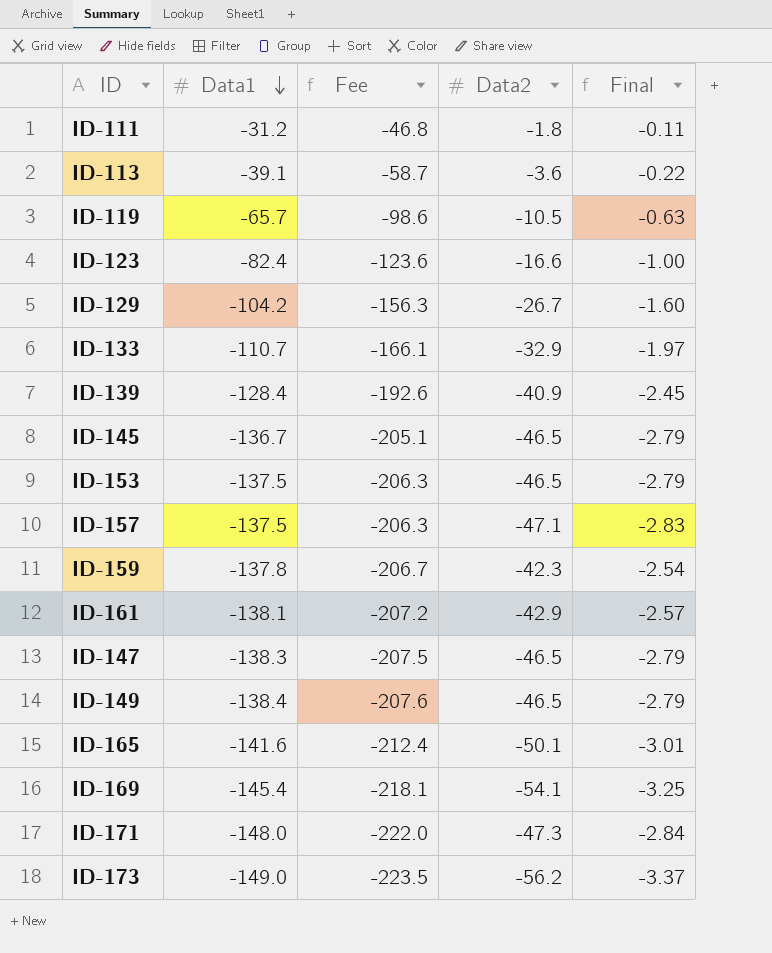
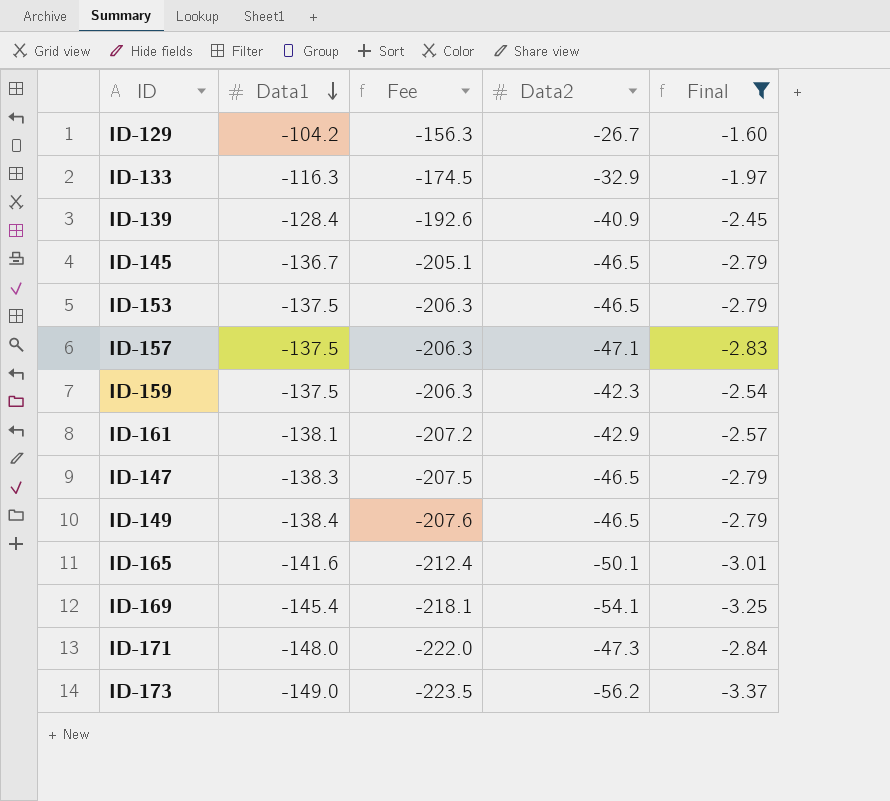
filter: none -> Final <= -1.60
ID-133 | Data1: -110.7 -> -116.3
ID-133 | Fee: -166.1 -> -174.5
ID-159 | Data1: -137.8 -> -137.5
ID-159 | Fee: -206.7 -> -206.3

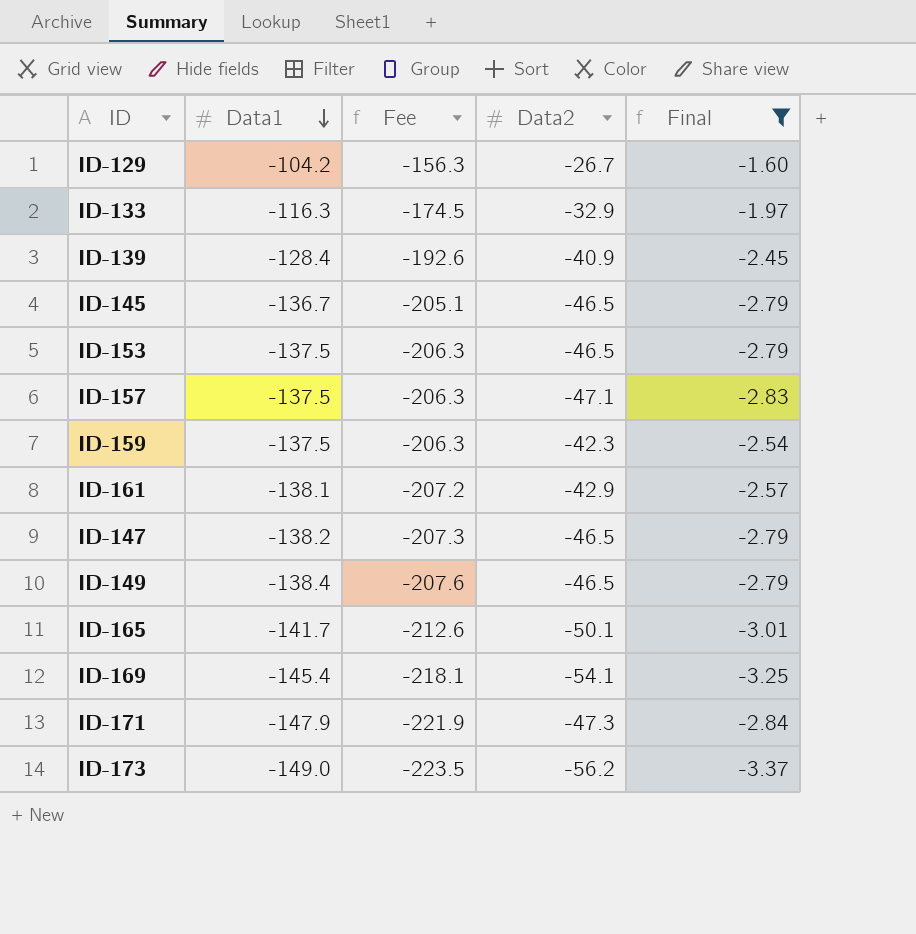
ID-147 | Data1: -138.3 -> -138.2
ID-147 | Fee: -207.5 -> -207.3
ID-165 | Data1: -141.6 -> -141.7
ID-165 | Fee: -212.4 -> -212.6
ID-171 | Data1: -148.0 -> -147.9
ID-171 | Fee: -222.0 -> -221.9

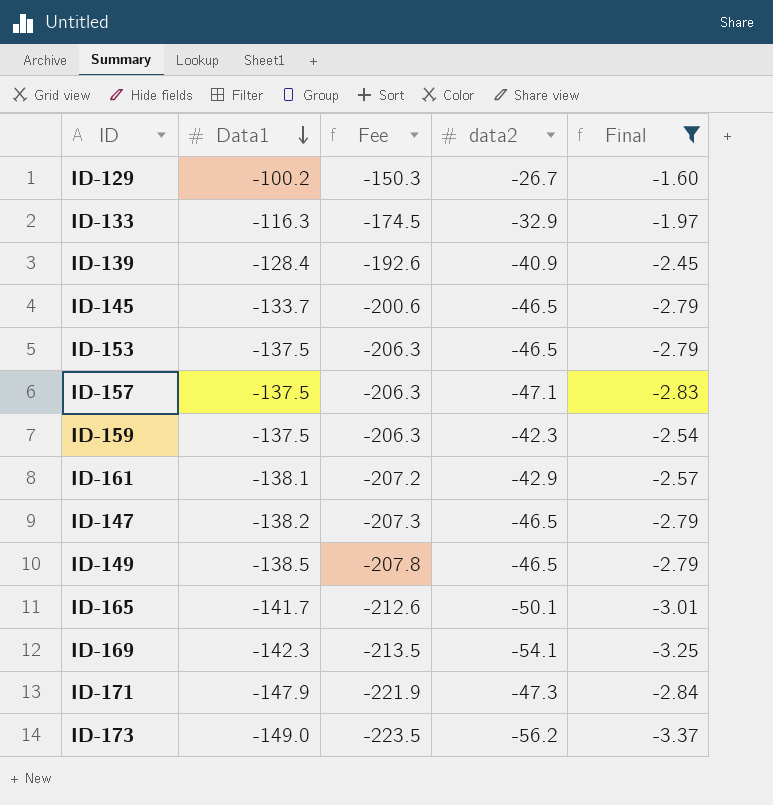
column name: Data2 -> data2
ID-129 | Data1: -104.2 -> -100.2
ID-129 | Fee: -156.3 -> -150.3
ID-145 | Data1: -136.7 -> -133.7
ID-145 | Fee: -205.1 -> -200.6
ID-149 | Data1: -138.4 -> -138.5
ID-149 | Fee: -207.6 -> -207.8
ID-169 | Data1: -145.4 -> -142.3
ID-169 | Fee: -218.1 -> -213.5

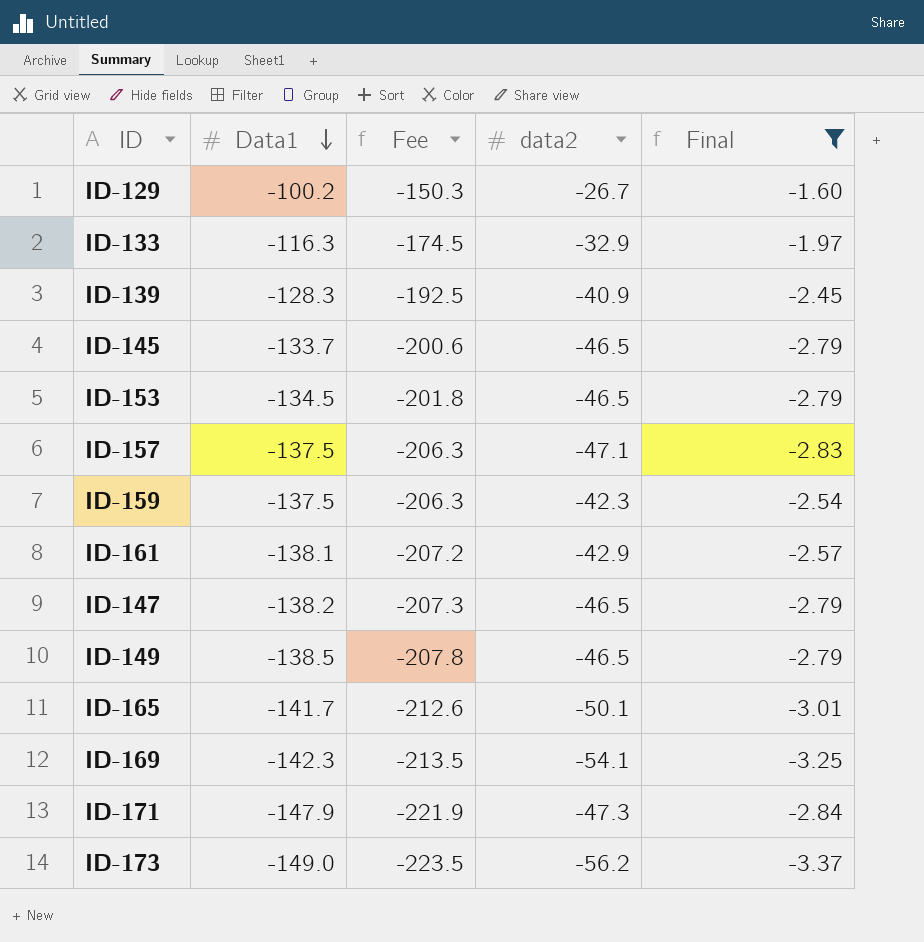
ID-139 | Data1: -128.4 -> -128.3
ID-139 | Fee: -192.6 -> -192.5
ID-153 | Data1: -137.5 -> -134.5
ID-153 | Fee: -206.3 -> -201.8

